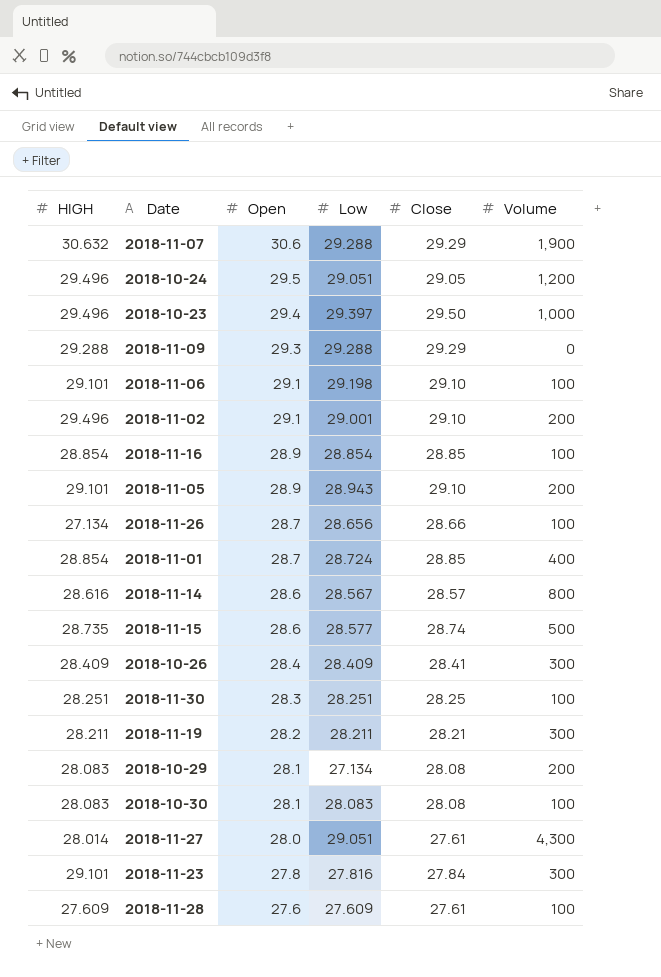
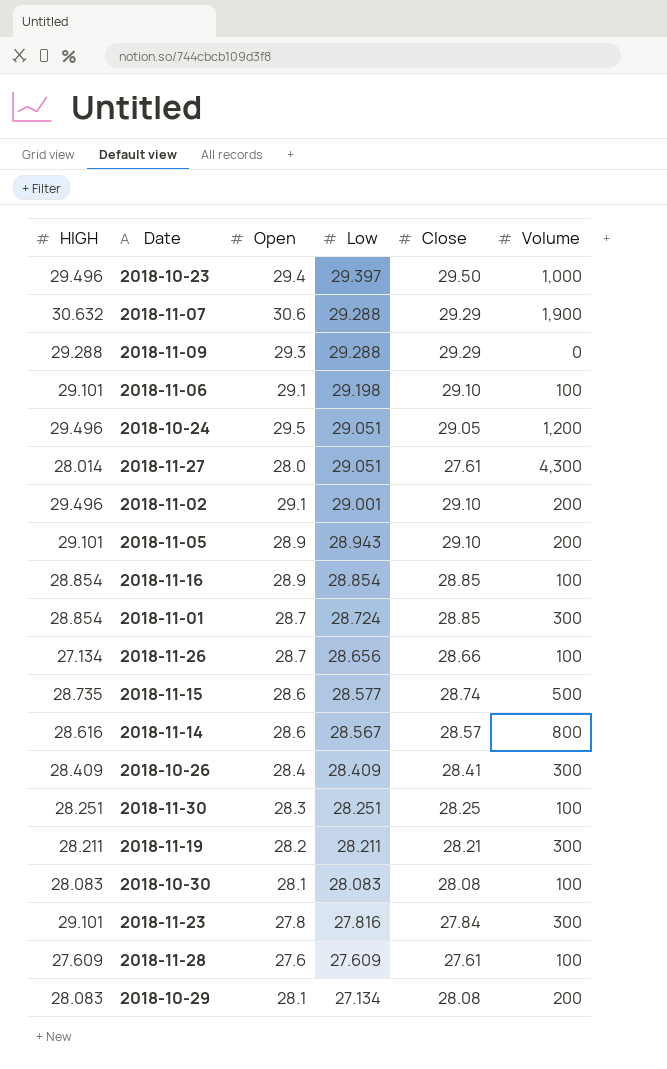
row order: Open descending -> Low descending
2018-11-01 | Volume: 400 -> 300

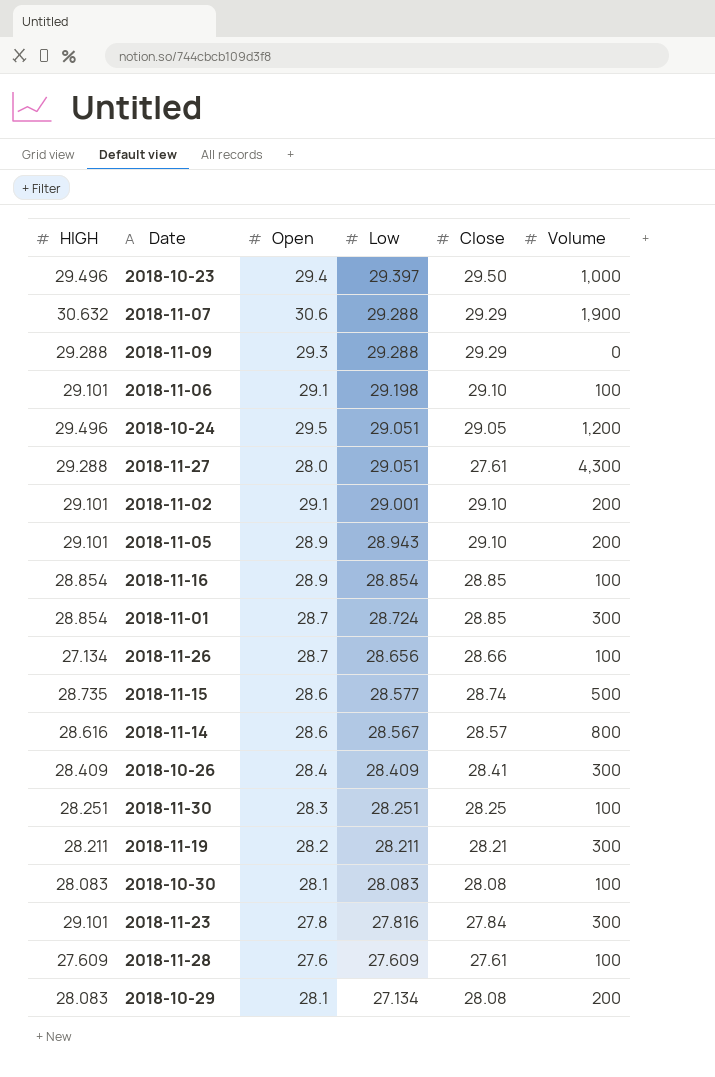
2018-11-27 | HIGH: 28.014 -> 29.288
2018-11-02 | HIGH: 29.496 -> 29.101

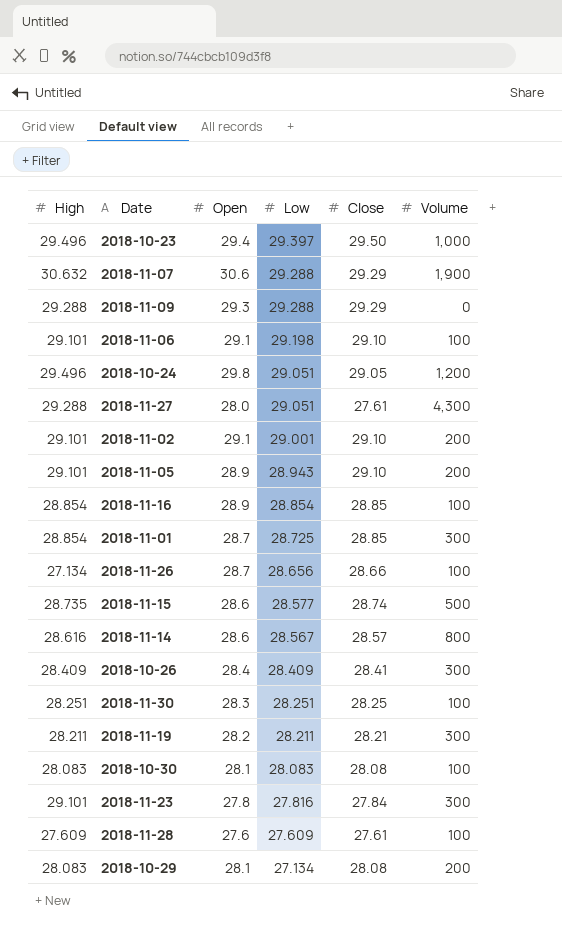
column name: HIGH -> High
2018-10-24 | Open: 29.5 -> 29.8
2018-11-01 | Low: 28.724 -> 28.725

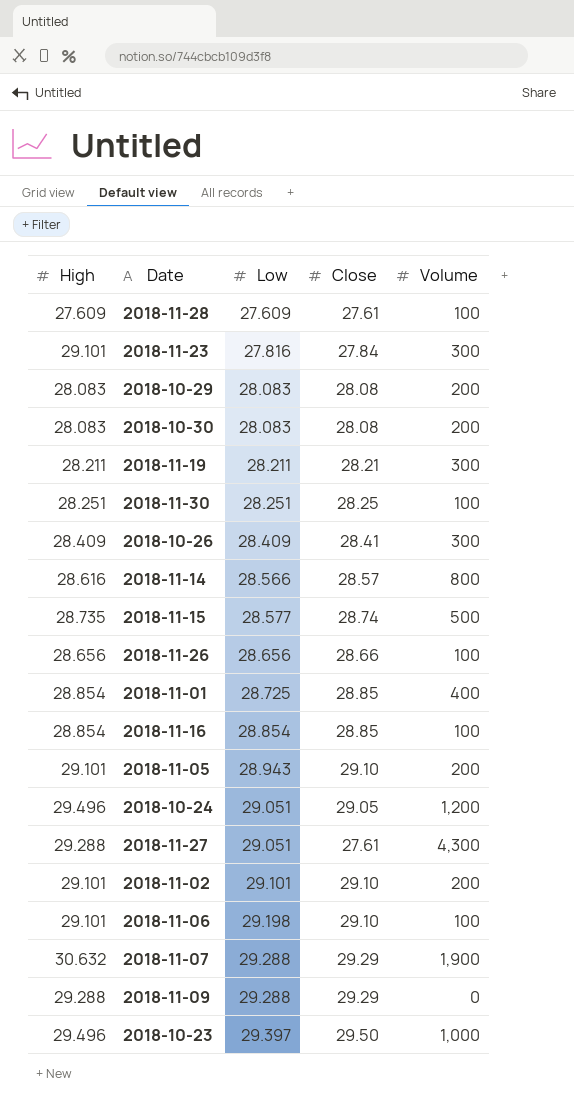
row order: Low descending -> Low ascending
column Open | position: 3 -> none
2018-10-29 | Low: 27.134 -> 28.083
2018-10-30 | Volume: 100 -> 200
2018-11-14 | Low: 28.567 -> 28.566
2018-11-26 | High: 27.134 -> 28.656
2018-11-01 | Volume: 300 -> 400
2018-11-02 | Low: 29.001 -> 29.101

